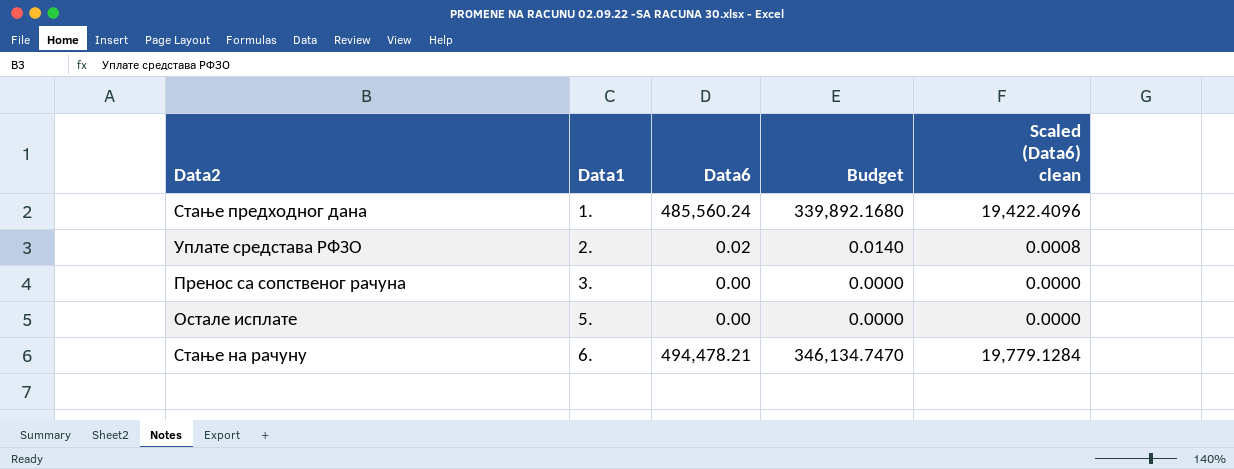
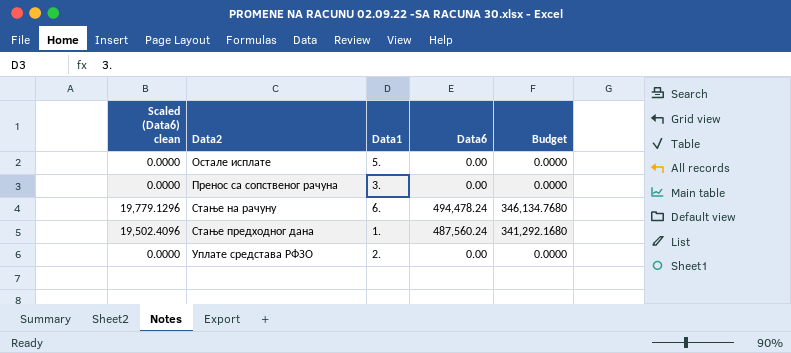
row order: Data1 ascending -> Data2 ascending
column Scaled (Data6) clean | position: 5 -> 1
Стање на рачуну | Scaled (Data6) clean: 19,779.1284 -> 19,779.1296
Стање на рачуну | Data6: 494,478.21 -> 494,478.24
Стање на рачуну | Budget: 346,134.7470 -> 346,134.7680
Стање предходног дана | Scaled (Data6) clean: 19,422.4096 -> 19,502.4096
Стање предходног дана | Data6: 485,560.24 -> 487,560.24
Стање предходног дана | Budget: 339,892.1680 -> 341,292.1680
Уплате средстава РФЗО | Scaled (Data6) clean: 0.0008 -> 0.0000
Уплате средстава РФЗО | Data6: 0.02 -> 0.00
Уплате средстава РФЗО | Budget: 0.0140 -> 0.0000

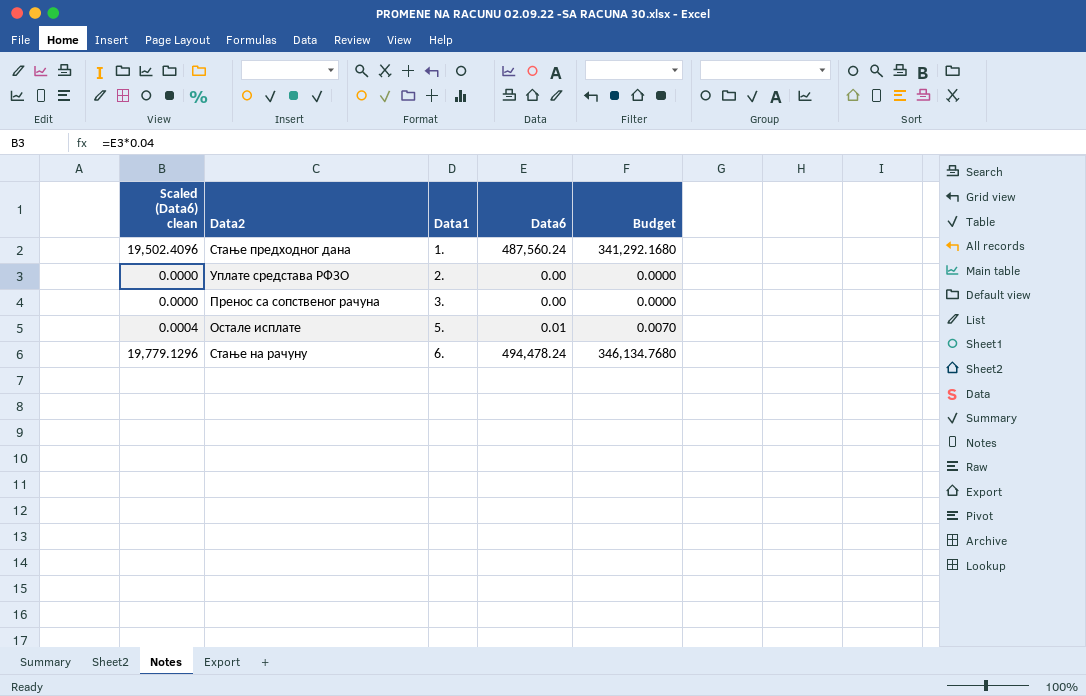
row order: Data2 ascending -> Data1 ascending
Остале исплате | Scaled (Data6) clean: 0.0000 -> 0.0004
Остале исплате | Data6: 0.00 -> 0.01
Остале исплате | Budget: 0.0000 -> 0.0070

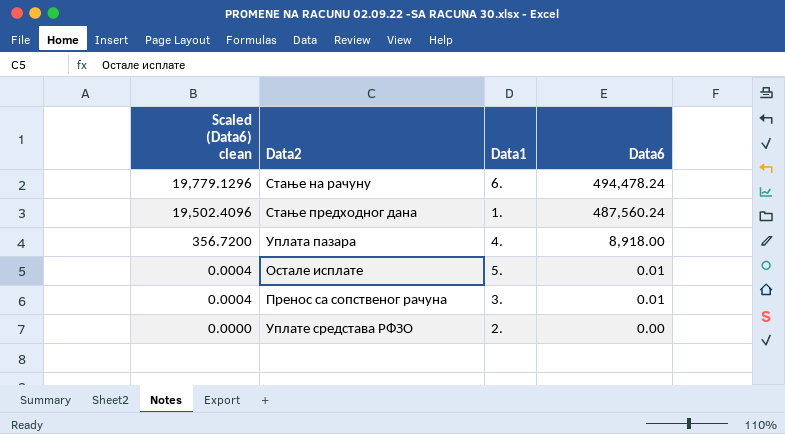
row order: Data1 ascending -> Scaled (Data6) clean descending
column Budget | formula: [Data6] * 0.7 -> none
row Уплата пазара: none -> 356.7200 | 4. | 8,918.00
Пренос са сопственог рачуна | Scaled (Data6) clean: 0.0000 -> 0.0004
Пренос са сопственог рачуна | Data6: 0.00 -> 0.01

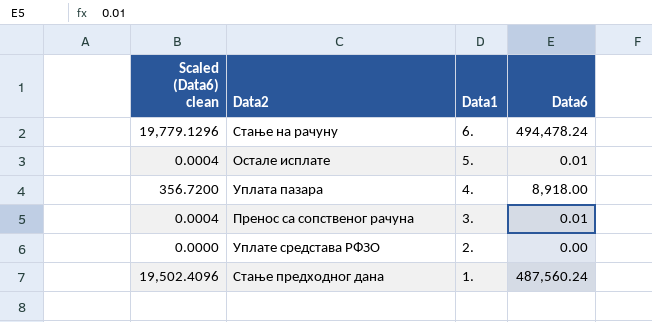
row order: Scaled (Data6) clean descending -> Data1 descending

